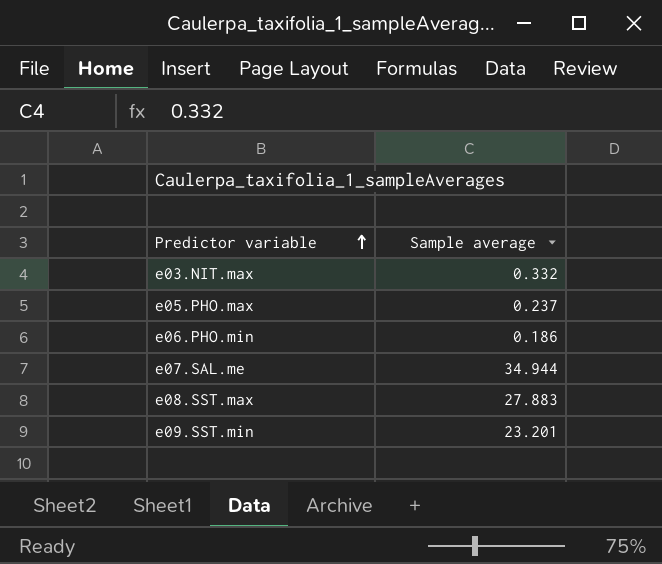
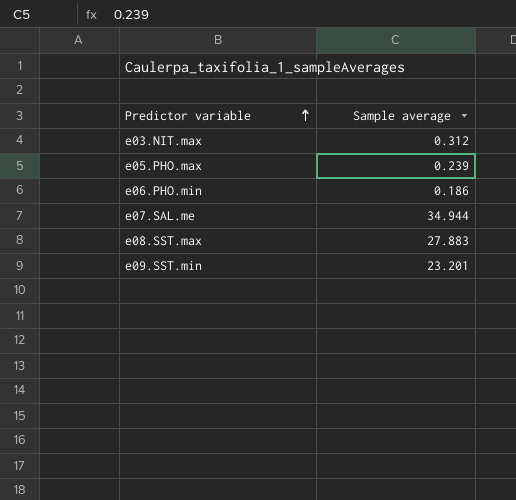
e03.NIT.max | Sample average: 0.332 -> 0.312
e05.PHO.max | Sample average: 0.237 -> 0.239

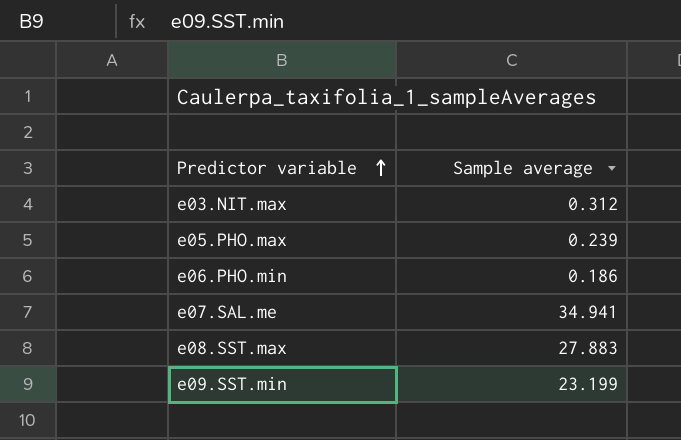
e07.SAL.me | Sample average: 34.944 -> 34.941
e09.SST.min | Sample average: 23.201 -> 23.199

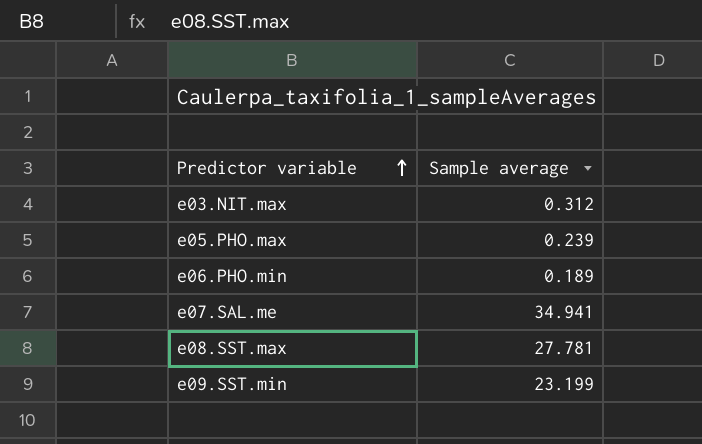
e06.PHO.min | Sample average: 0.186 -> 0.189
e08.SST.max | Sample average: 27.883 -> 27.781

